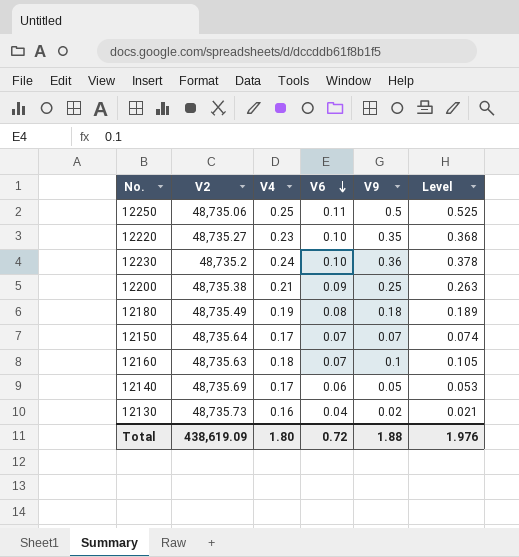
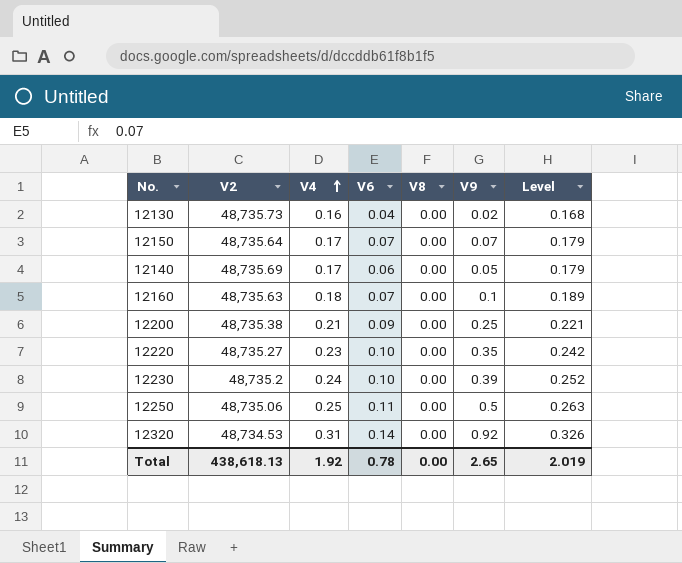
row order: V6 descending -> V4 ascending
column V8 | position: none -> 5
column Level | formula: [V9] * 1.05 -> [V4] * 1.05
row 12180: 48,735.49 | 0.19 | 0.08 | 0.18 | 0.189 -> none
12230 | V9: 0.36 -> 0.39
row 12320: none -> 48,734.53 | 0.31 | 0.14 | 0.00 | 0.92 | 0.326
Total | V2: 438,619.09 -> 438,618.13
Total | V4: 1.80 -> 1.92
Total | V6: 0.72 -> 0.78
Total | V9: 1.88 -> 2.65
Total | Level: 1.976 -> 2.019

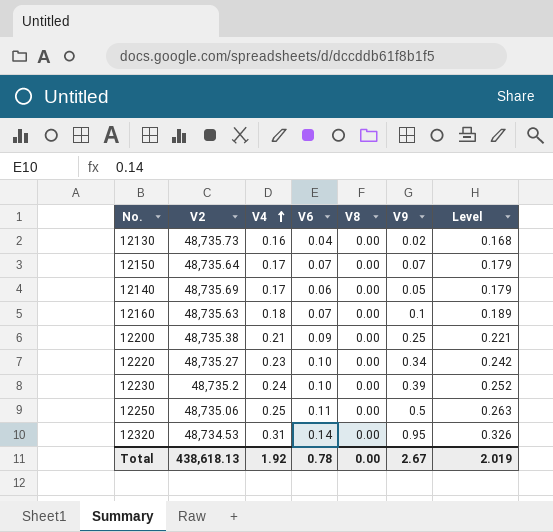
12220 | V9: 0.35 -> 0.34
12320 | V9: 0.92 -> 0.95
Total | V9: 2.65 -> 2.67

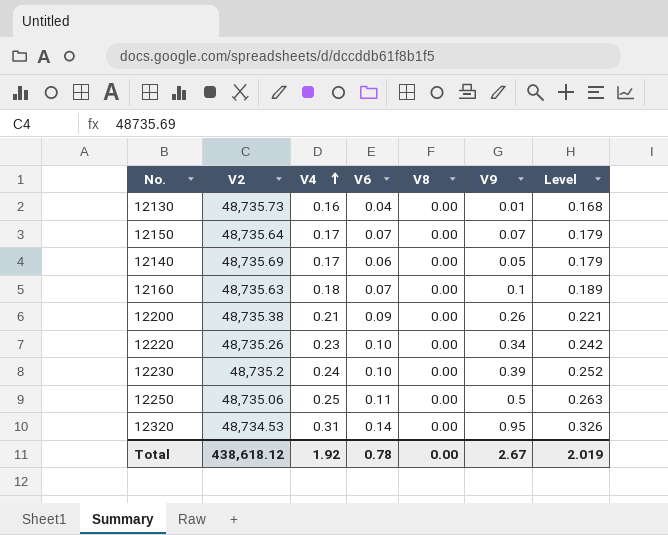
12130 | V9: 0.02 -> 0.01
12200 | V9: 0.25 -> 0.26
12220 | V2: 48,735.27 -> 48,735.26
Total | V2: 438,618.13 -> 438,618.12

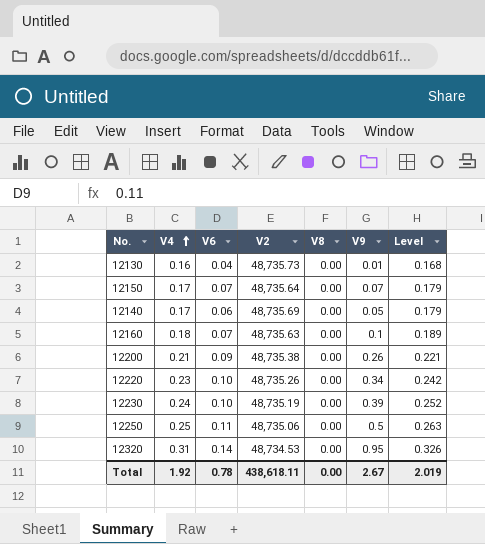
column V2 | position: 2 -> 4
12230 | V2: 48,735.2 -> 48,735.19
Total | V2: 438,618.12 -> 438,618.11

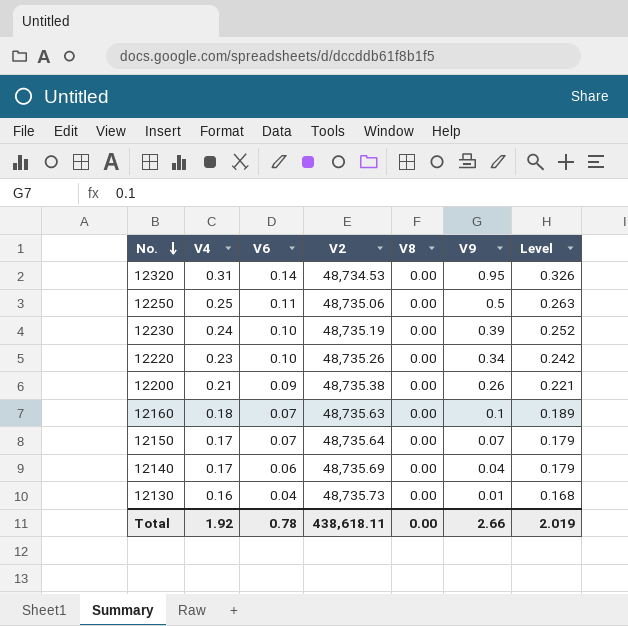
row order: V4 ascending -> No. descending
12140 | V9: 0.05 -> 0.04
Total | V9: 2.67 -> 2.66

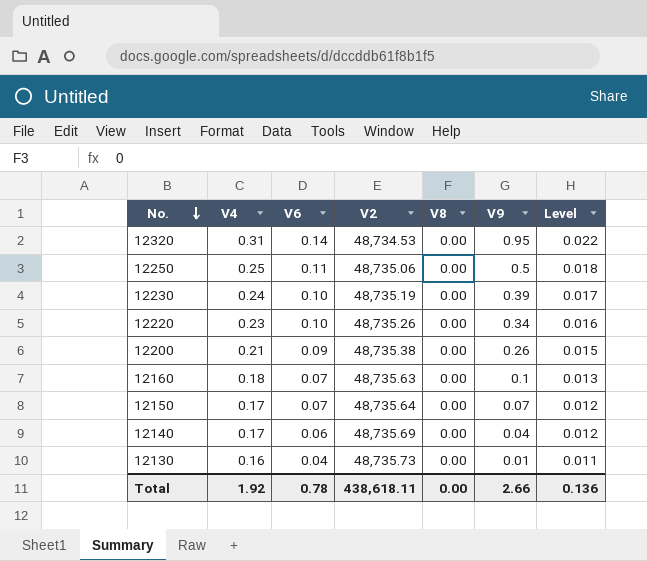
column Level | formula: [V4] * 1.05 -> [V4] * 0.07
Total | Level: 2.019 -> 0.136

